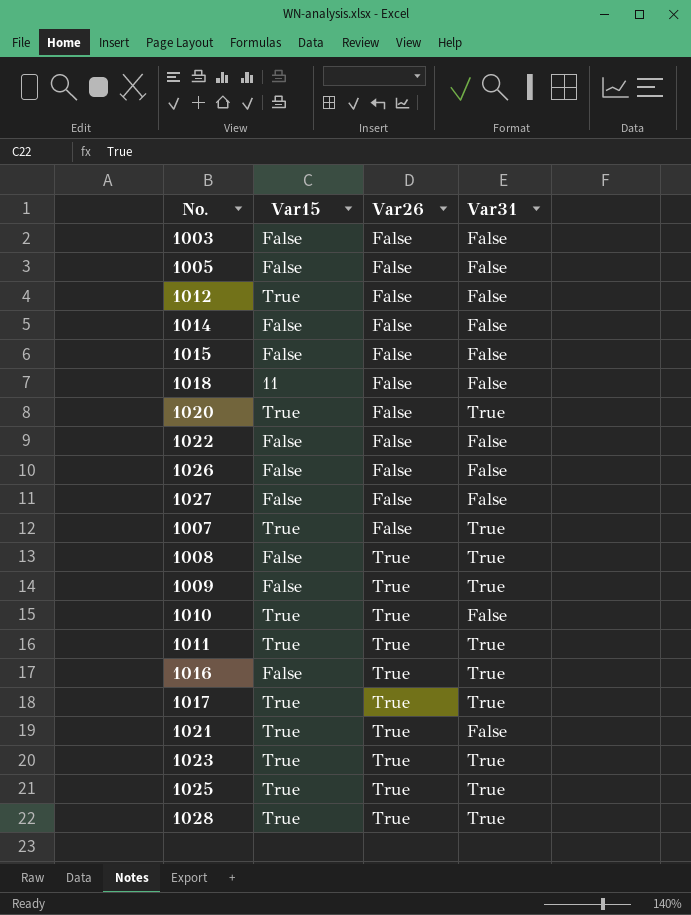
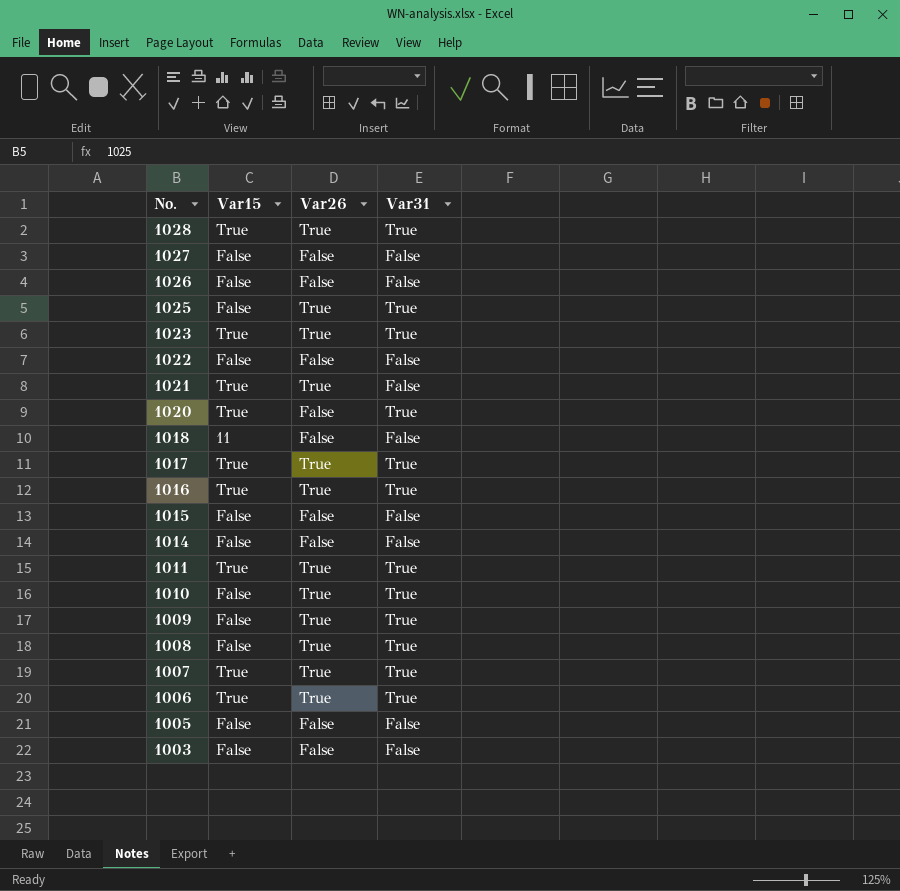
row order: Var26 ascending -> No. descending
row 1012: True | False | False -> none
1025 | Var15: True -> False
1016 | Var15: False -> True
1010 | Var15: True -> False
1010 | Var31: False -> True
1007 | Var26: False -> True
row 1006: none -> True | True | True

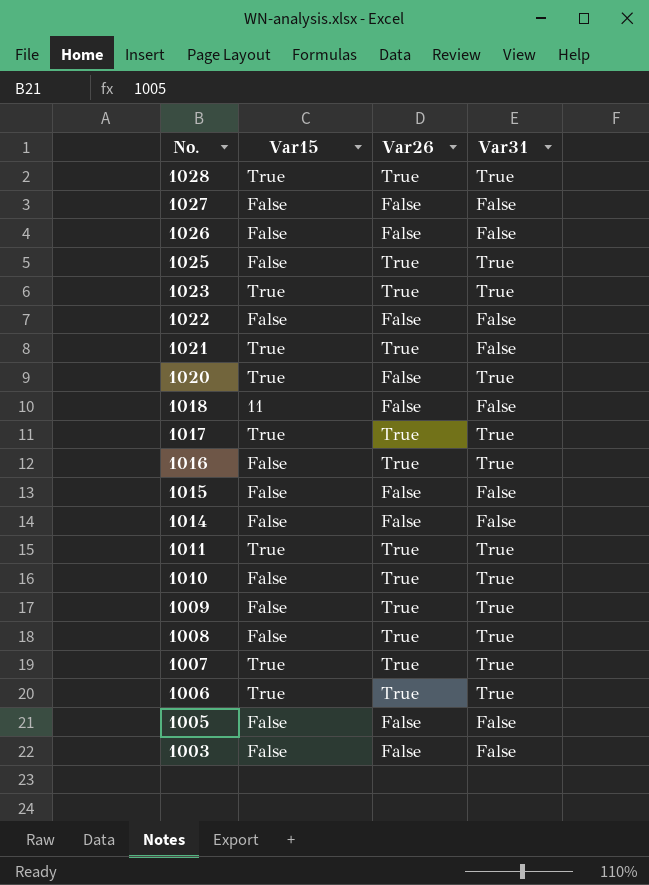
1016 | Var15: True -> False

